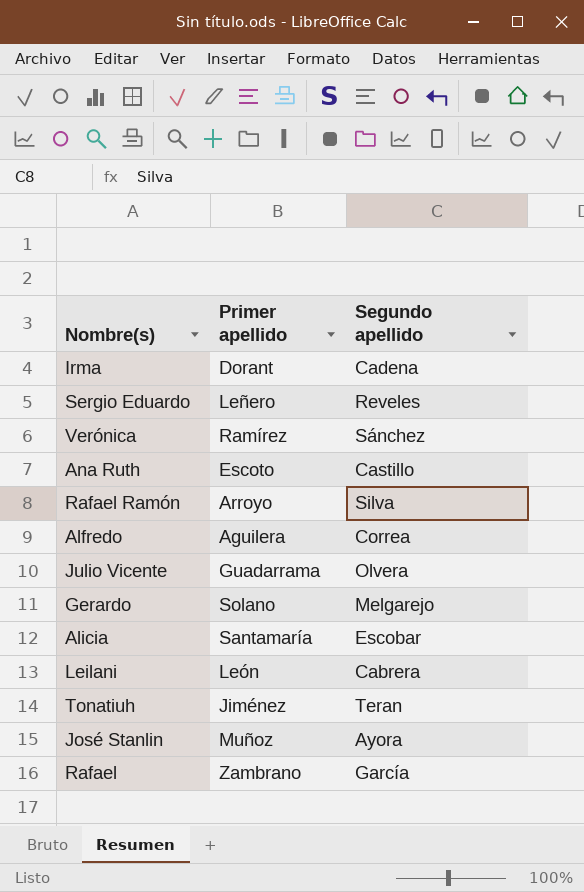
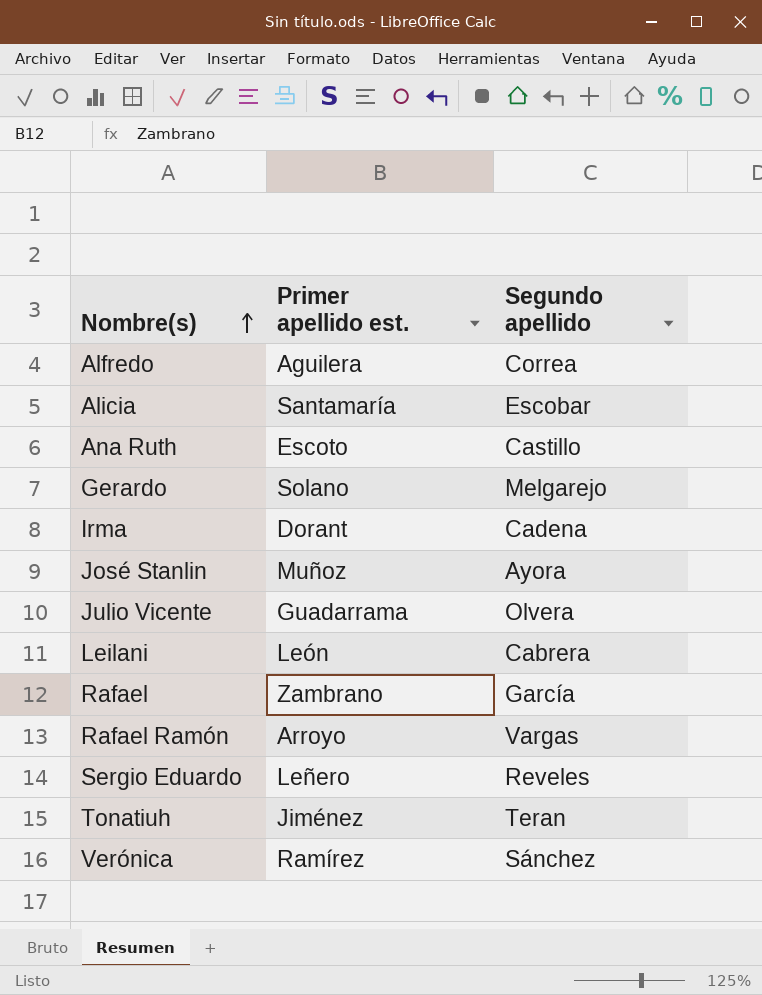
row order: none -> Nombre(s) ascending
column name: Primer apellido -> Primer apellido est.
Rafael Ramón | Segundo apellido: Silva -> Vargas

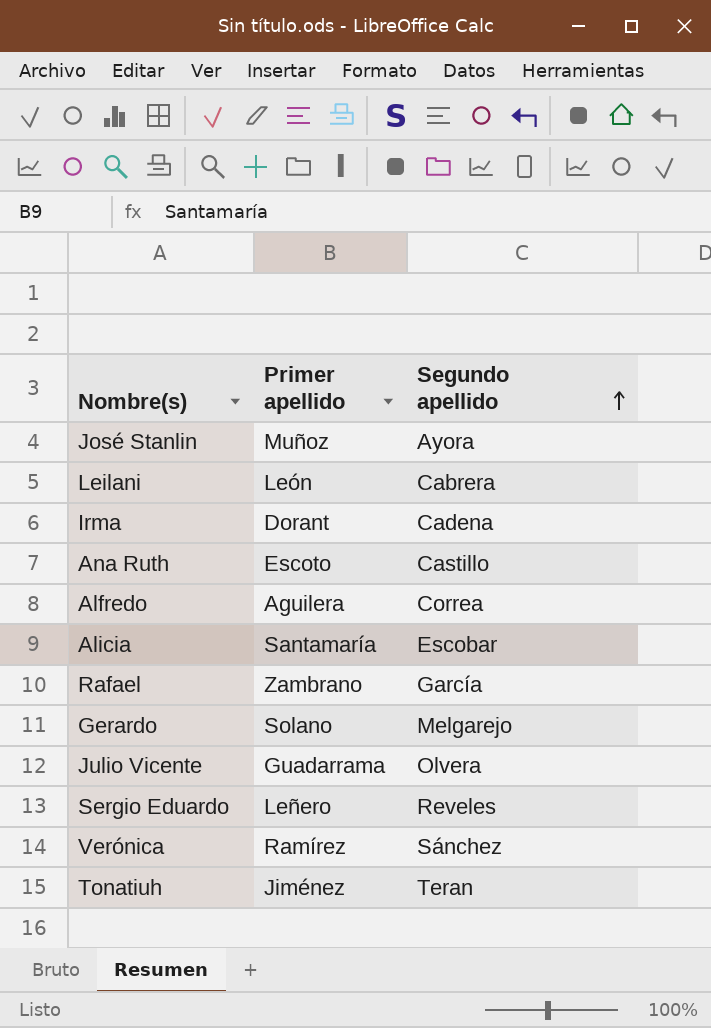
row order: Nombre(s) ascending -> Segundo apellido ascending
column name: Primer apellido est. -> Primer apellido
row Rafael Ramón: Arroyo | Vargas -> none

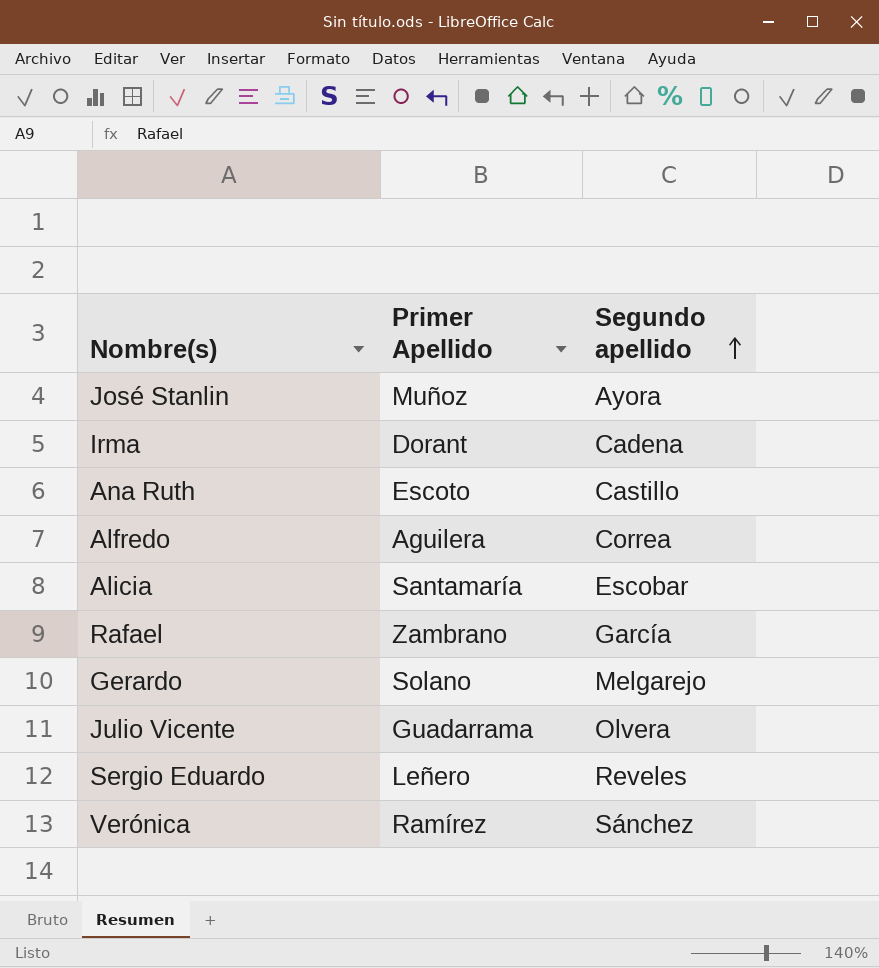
column name: Primer apellido -> Primer Apellido
row Leilani: León | Cabrera -> none
row Tonatiuh: Jiménez | Teran -> none

